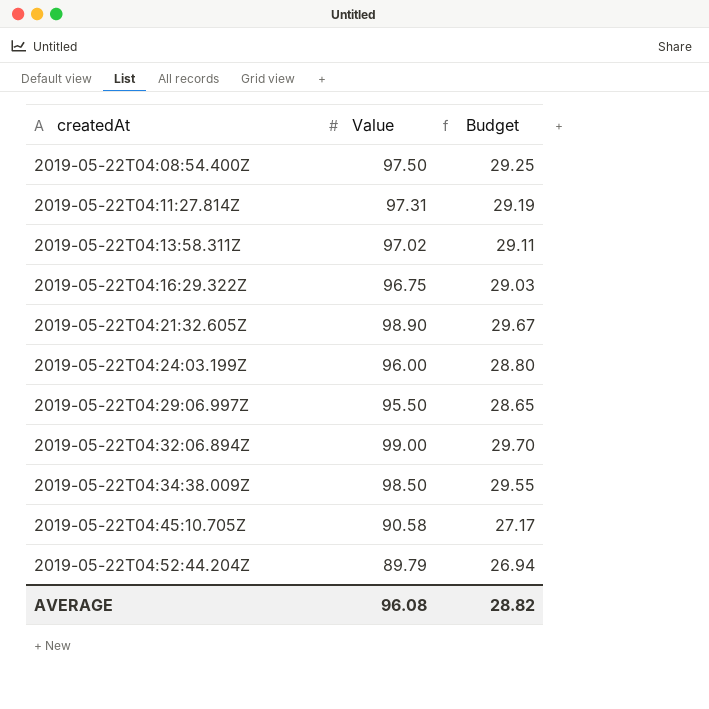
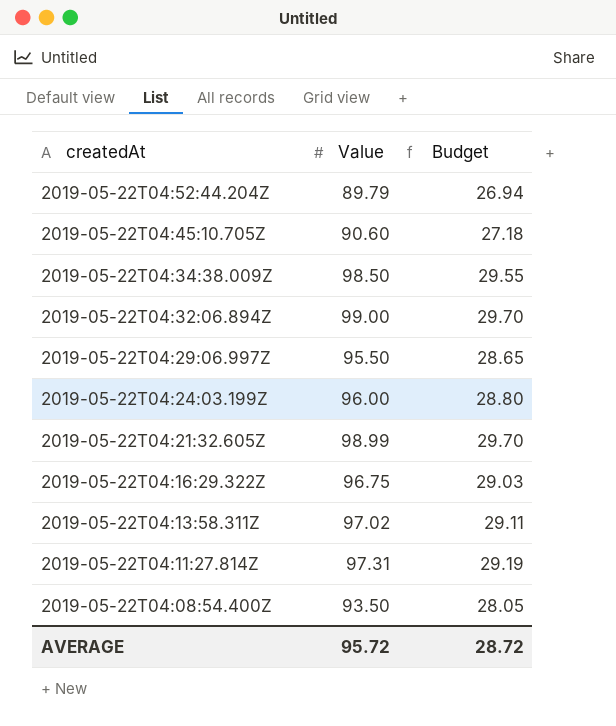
row order: createdAt ascending -> createdAt descending
2019-05-22T04:45:10.705Z | Value: 90.58 -> 90.60
2019-05-22T04:45:10.705Z | Budget: 27.17 -> 27.18
2019-05-22T04:21:32.605Z | Value: 98.90 -> 98.99
2019-05-22T04:21:32.605Z | Budget: 29.67 -> 29.70
2019-05-22T04:08:54.400Z | Value: 97.50 -> 93.50
2019-05-22T04:08:54.400Z | Budget: 29.25 -> 28.05
AVERAGE | Value: 96.08 -> 95.72
AVERAGE | Budget: 28.82 -> 28.72

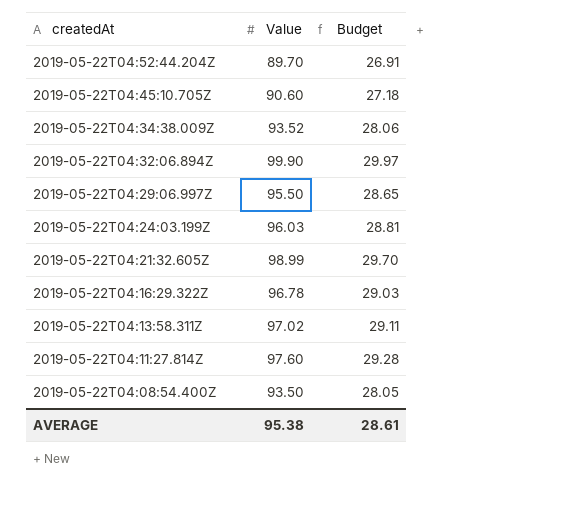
2019-05-22T04:52:44.204Z | Value: 89.79 -> 89.70
2019-05-22T04:52:44.204Z | Budget: 26.94 -> 26.91
2019-05-22T04:34:38.009Z | Value: 98.50 -> 93.52
2019-05-22T04:34:38.009Z | Budget: 29.55 -> 28.06
2019-05-22T04:32:06.894Z | Value: 99.00 -> 99.90
2019-05-22T04:32:06.894Z | Budget: 29.70 -> 29.97
2019-05-22T04:24:03.199Z | Value: 96.00 -> 96.03
2019-05-22T04:24:03.199Z | Budget: 28.80 -> 28.81
2019-05-22T04:16:29.322Z | Value: 96.75 -> 96.78
2019-05-22T04:11:27.814Z | Value: 97.31 -> 97.60
2019-05-22T04:11:27.814Z | Budget: 29.19 -> 29.28
AVERAGE | Value: 95.72 -> 95.38
AVERAGE | Budget: 28.72 -> 28.61

